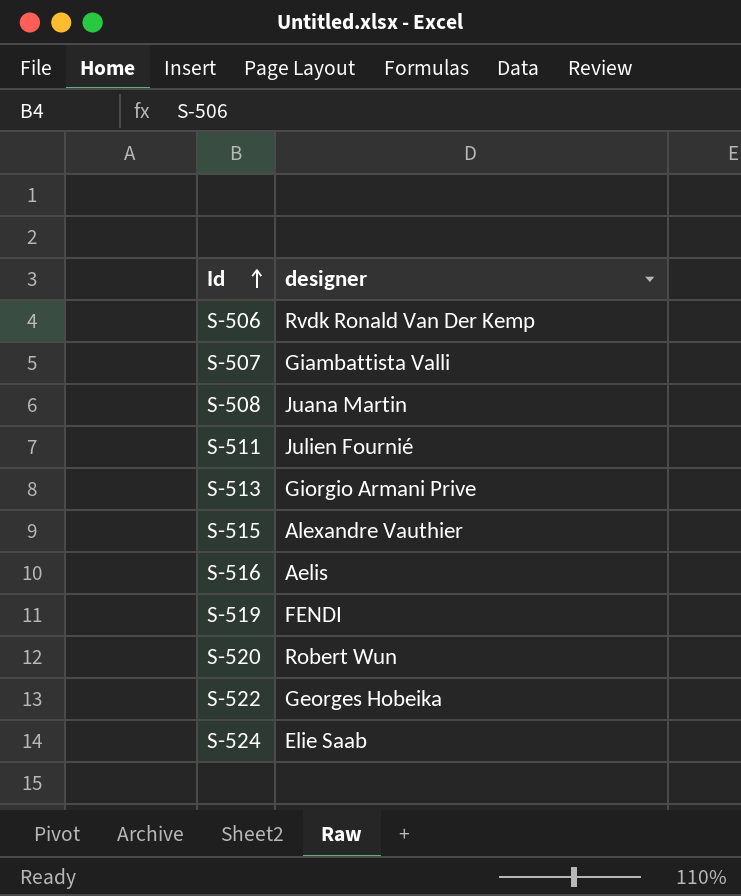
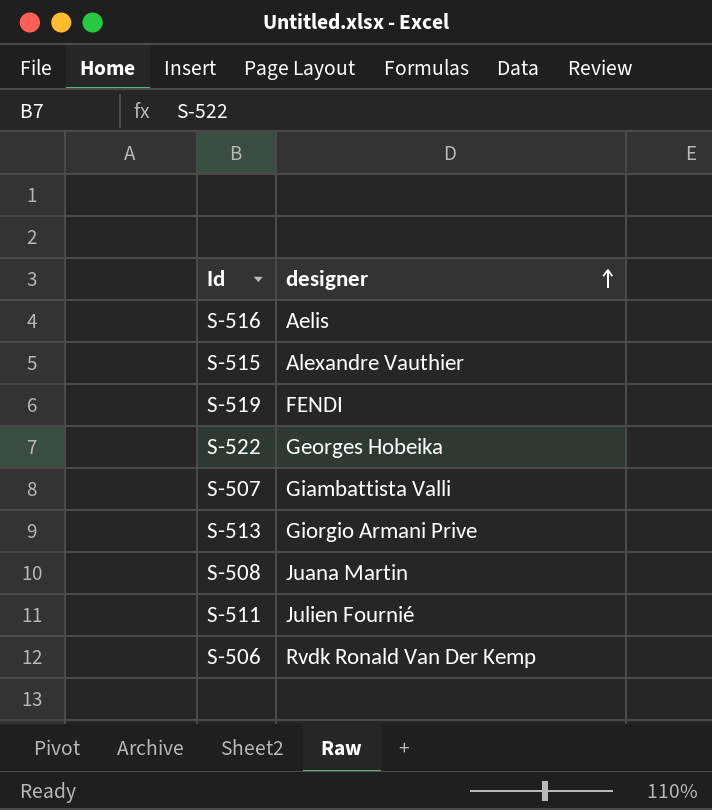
row order: Id ascending -> designer ascending
row S-520: Robert Wun -> none
row S-524: Elie Saab -> none

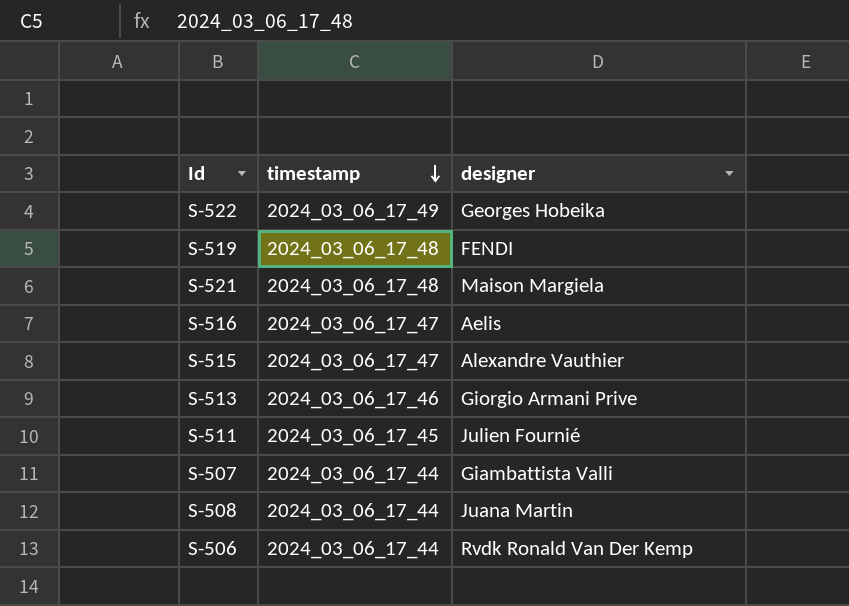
row order: designer ascending -> timestamp descending
column timestamp | position: none -> 2
row S-521: none -> 2024_03_06_17_48 | Maison Margiela

